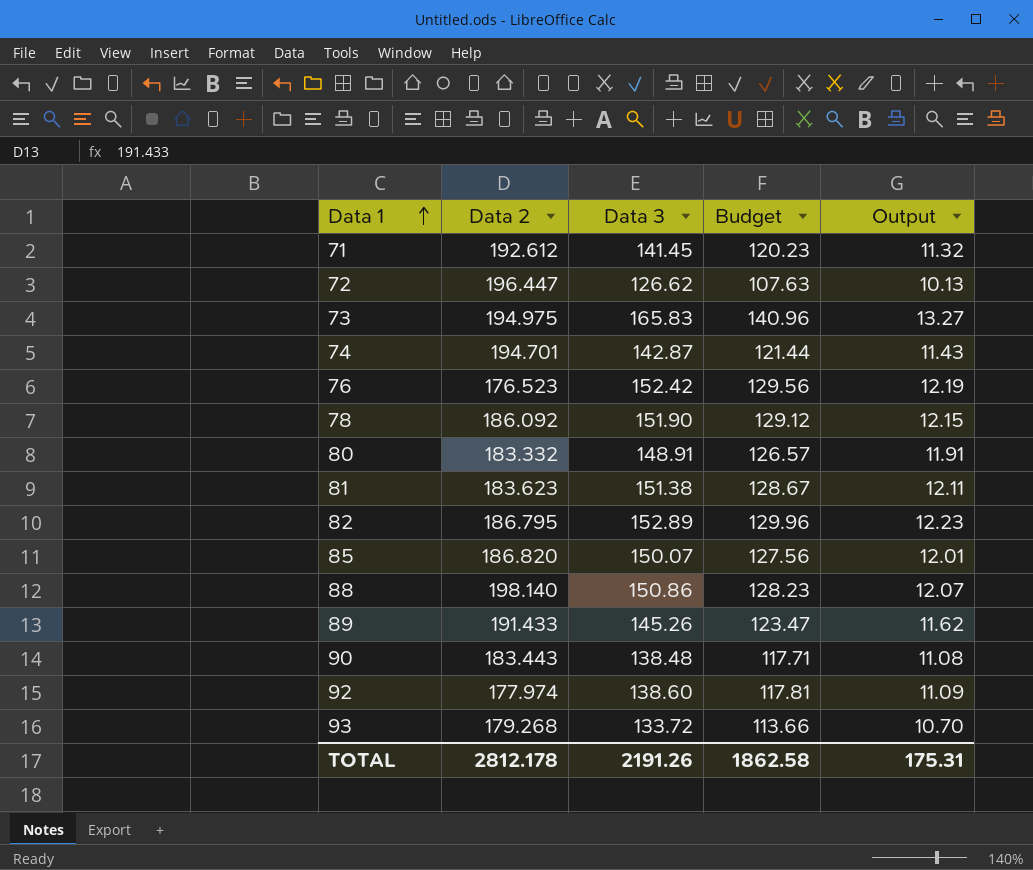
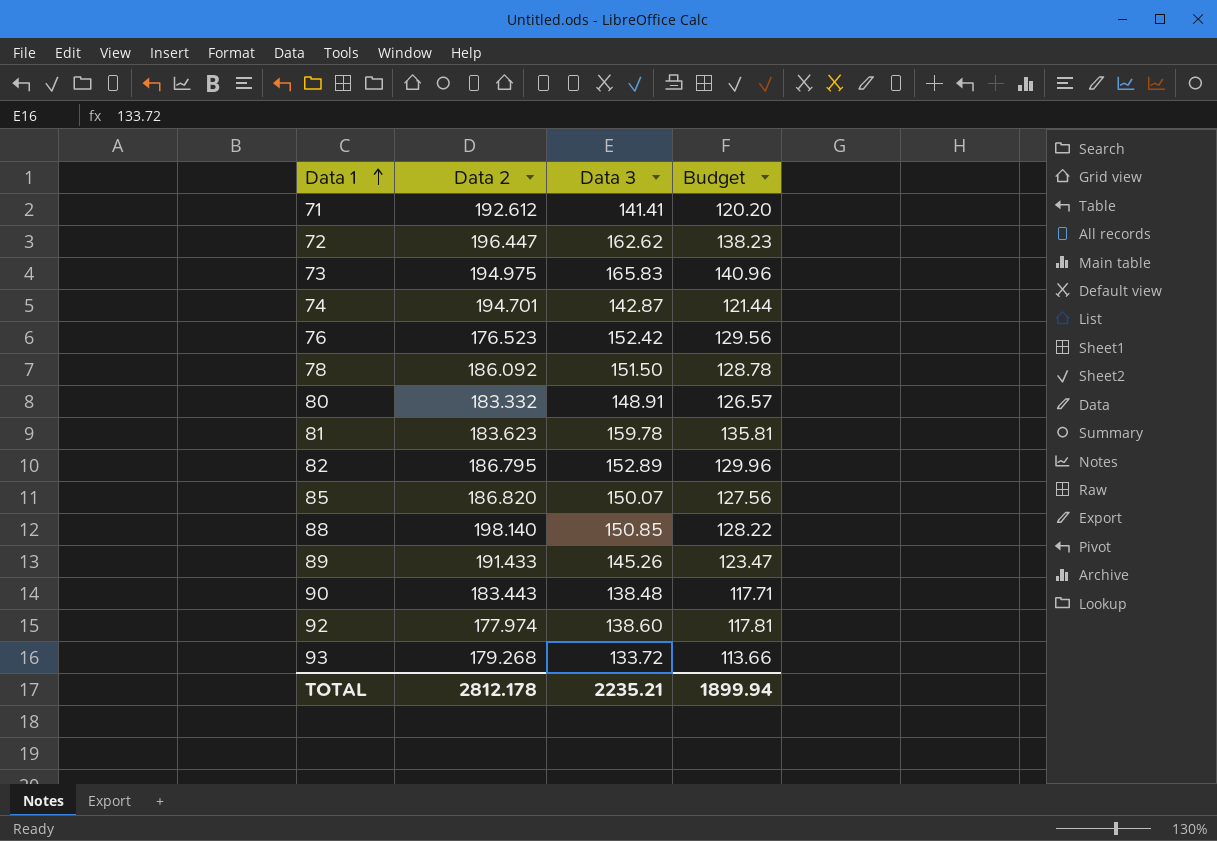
column Output | formula: [Data 3] * 0.08 -> none
71 | Data 3: 141.45 -> 141.41
71 | Budget: 120.23 -> 120.20
72 | Data 3: 126.62 -> 162.62
72 | Budget: 107.63 -> 138.23
78 | Data 3: 151.90 -> 151.50
78 | Budget: 129.12 -> 128.78
81 | Data 3: 151.38 -> 159.78
81 | Budget: 128.67 -> 135.81
88 | Data 3: 150.86 -> 150.85
88 | Budget: 128.23 -> 128.22
TOTAL | Data 3: 2191.26 -> 2235.21
TOTAL | Budget: 1862.58 -> 1899.94

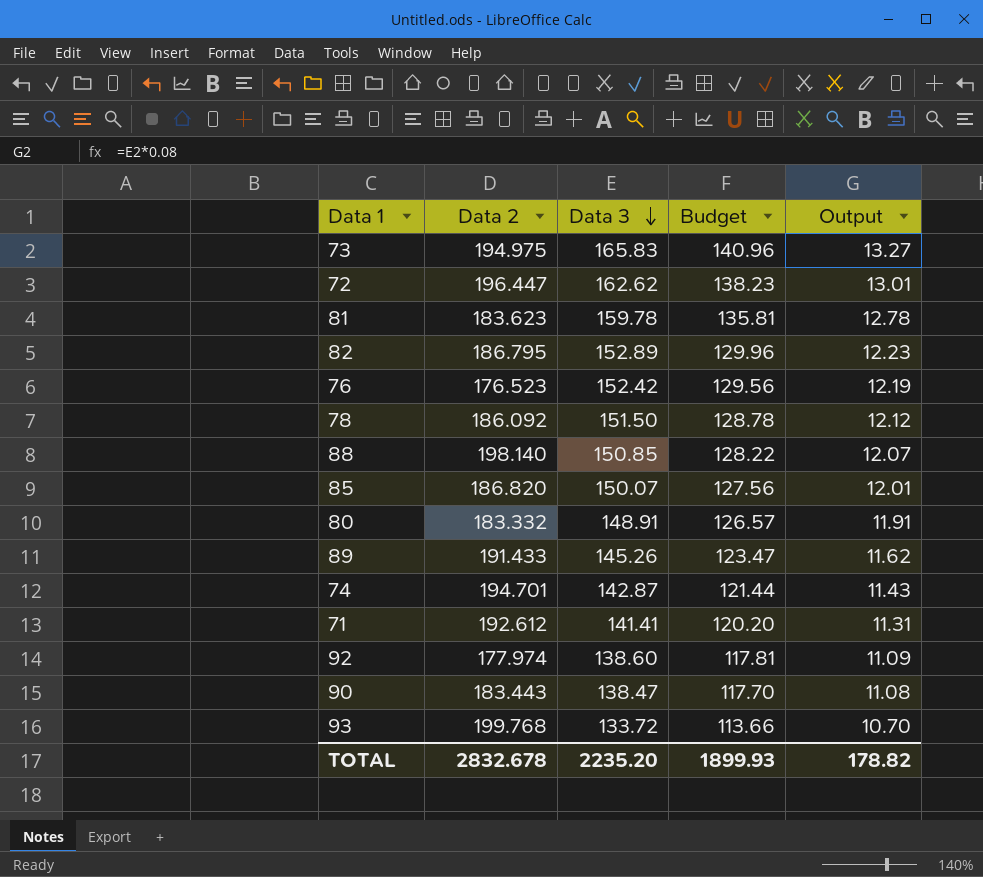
row order: Data 1 ascending -> Data 3 descending
column Output | formula: none -> [Data 3] * 0.08
90 | Data 3: 138.48 -> 138.47
90 | Budget: 117.71 -> 117.70
93 | Data 2: 179.268 -> 199.768
TOTAL | Data 2: 2812.178 -> 2832.678
TOTAL | Data 3: 2235.21 -> 2235.20
TOTAL | Budget: 1899.94 -> 1899.93

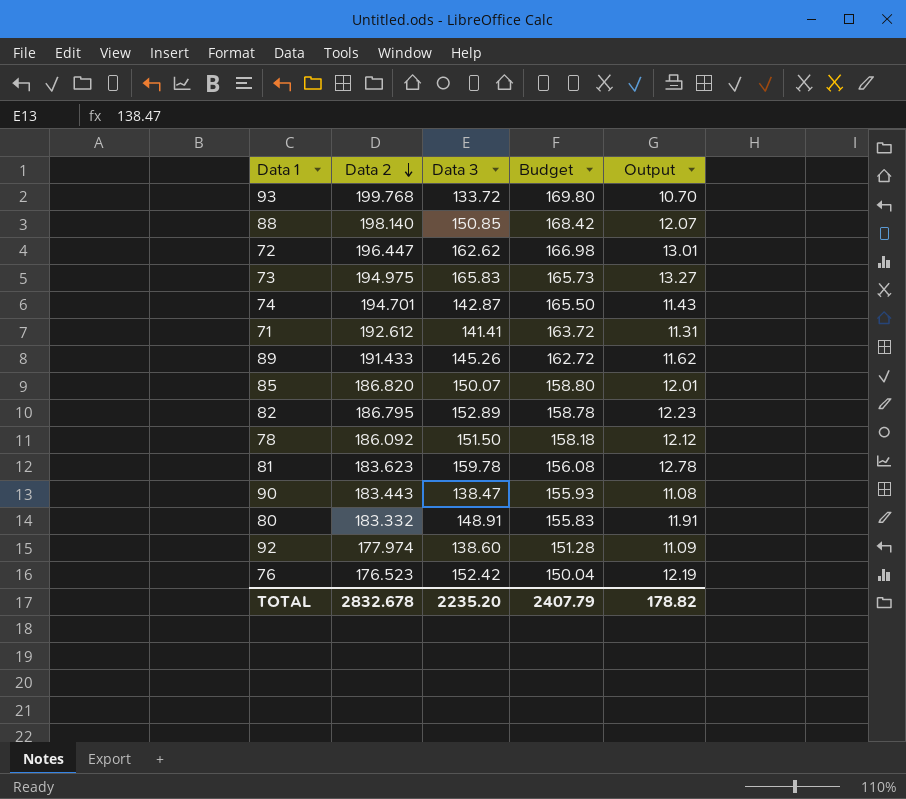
row order: Data 3 descending -> Data 2 descending
column Budget | formula: [Data 3] * 0.85 -> [Data 2] * 0.85
TOTAL | Budget: 1899.93 -> 2407.79

